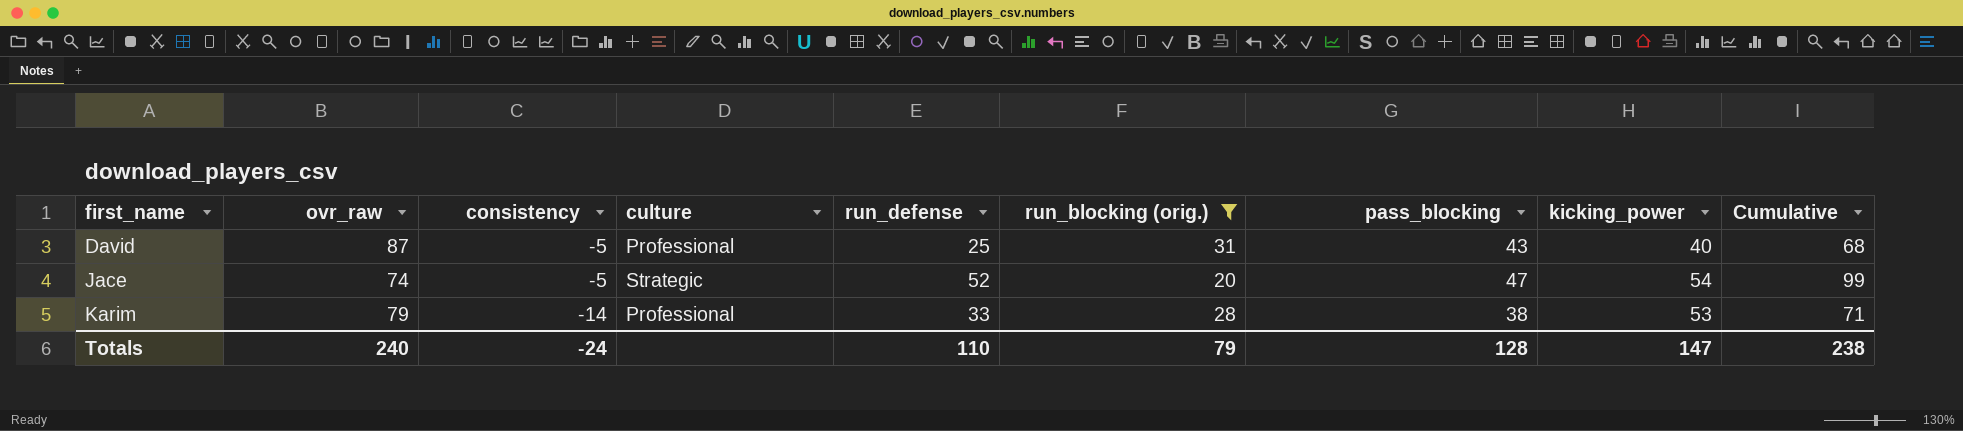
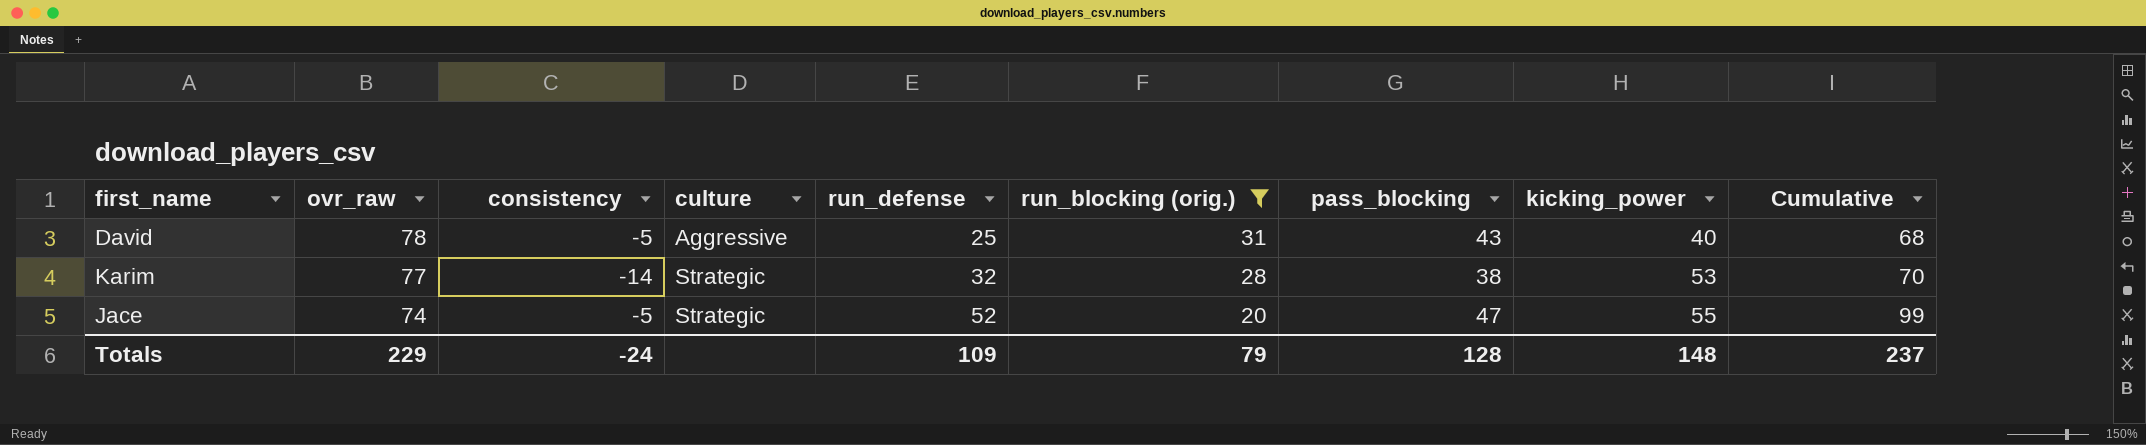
row order: first_name ascending -> ovr_raw descending
David | ovr_raw: 87 -> 78
David | culture: Professional -> Aggressive
Karim | ovr_raw: 79 -> 77
Karim | culture: Professional -> Strategic
Karim | run_defense: 33 -> 32
Karim | Cumulative: 71 -> 70
Jace | kicking_power: 54 -> 55
Totals | ovr_raw: 240 -> 229
Totals | run_defense: 110 -> 109
Totals | kicking_power: 147 -> 148
Totals | Cumulative: 238 -> 237

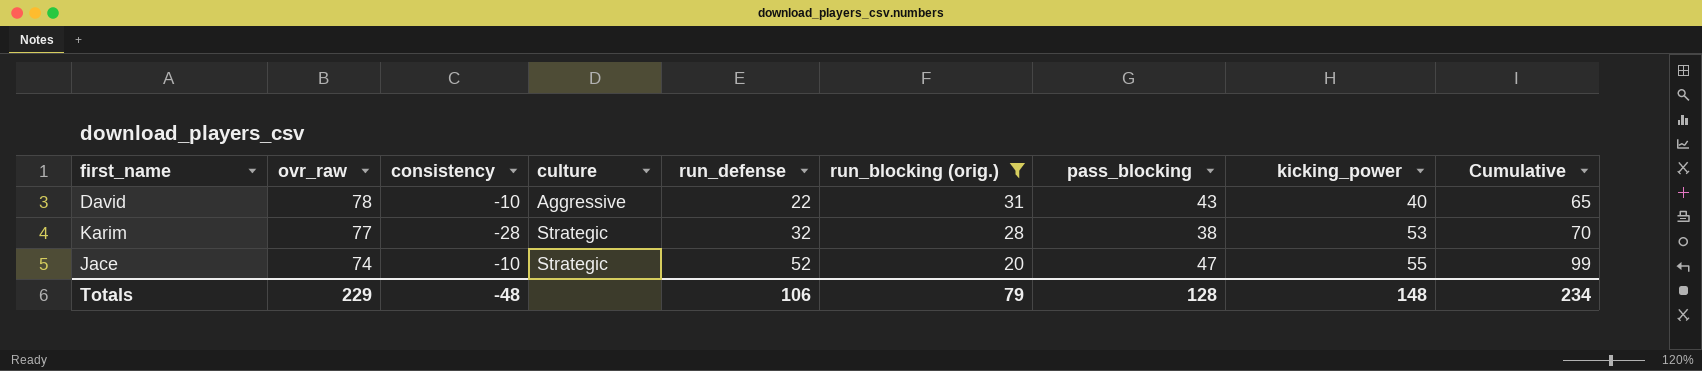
David | consistency: -5 -> -10
David | run_defense: 25 -> 22
David | Cumulative: 68 -> 65
Karim | consistency: -14 -> -28
Jace | consistency: -5 -> -10
Totals | consistency: -24 -> -48
Totals | run_defense: 109 -> 106
Totals | Cumulative: 237 -> 234

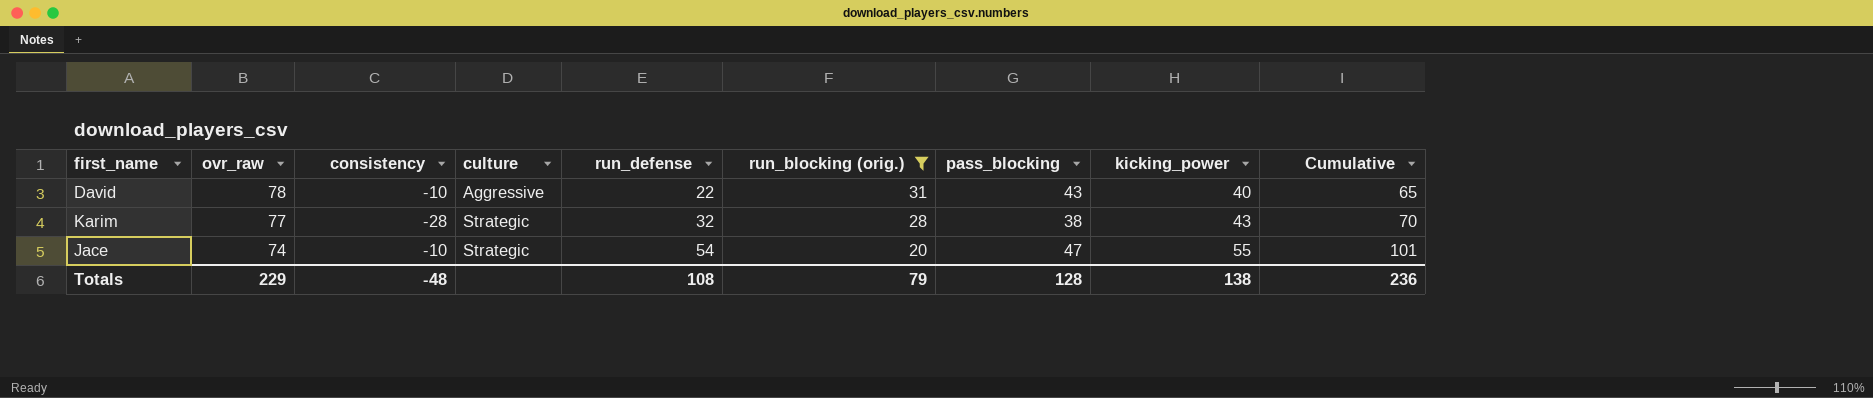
Karim | kicking_power: 53 -> 43
Jace | run_defense: 52 -> 54
Jace | Cumulative: 99 -> 101
Totals | run_defense: 106 -> 108
Totals | kicking_power: 148 -> 138
Totals | Cumulative: 234 -> 236

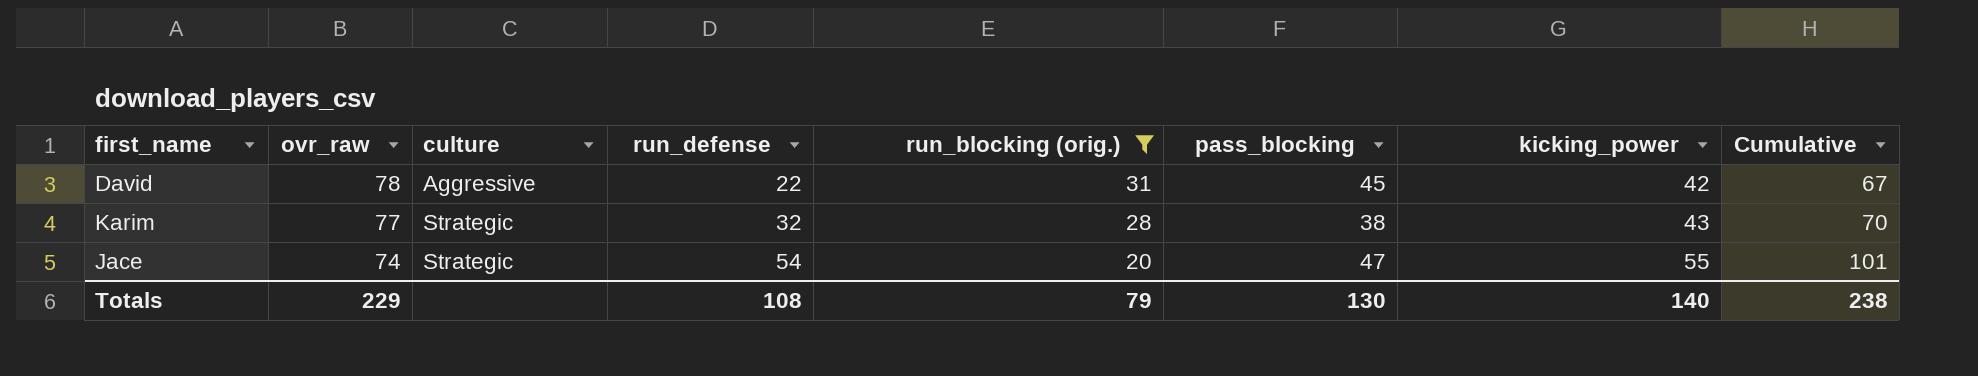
column consistency | position: 3 -> none
David | pass_blocking: 43 -> 45
David | kicking_power: 40 -> 42
David | Cumulative: 65 -> 67
Totals | pass_blocking: 128 -> 130
Totals | kicking_power: 138 -> 140
Totals | Cumulative: 236 -> 238

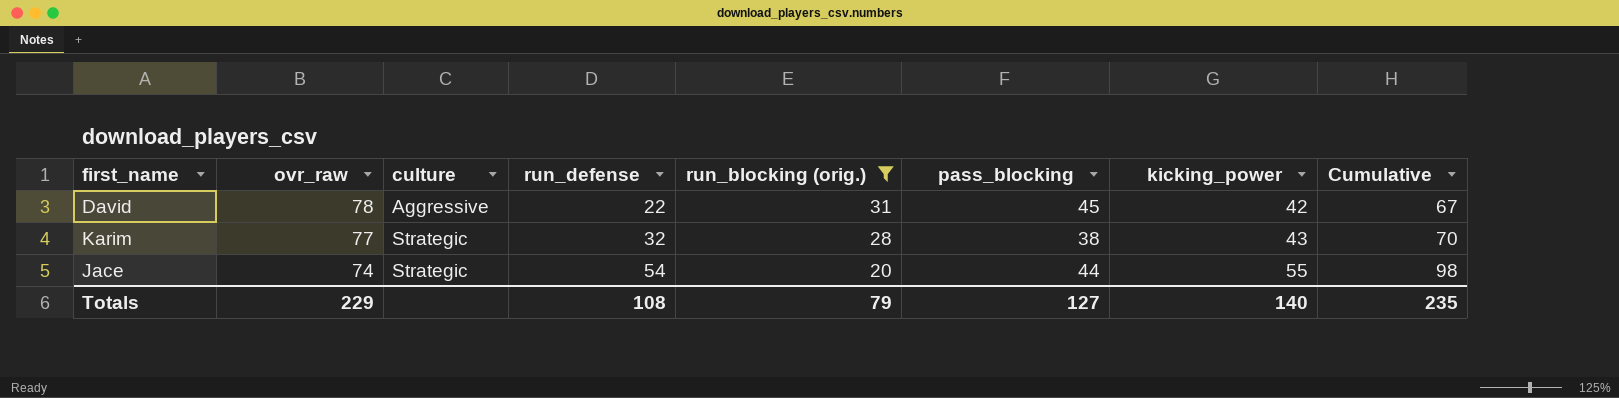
Jace | pass_blocking: 47 -> 44
Jace | Cumulative: 101 -> 98
Totals | pass_blocking: 130 -> 127
Totals | Cumulative: 238 -> 235

